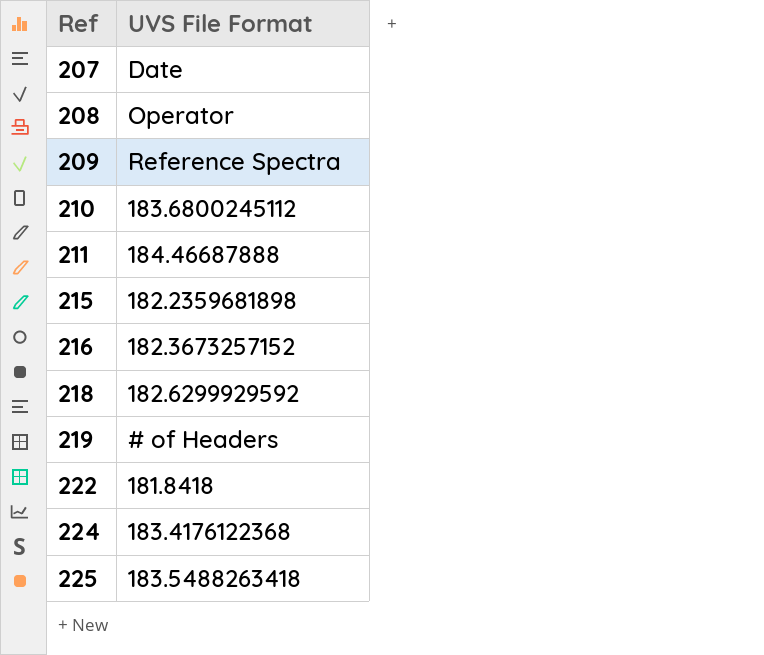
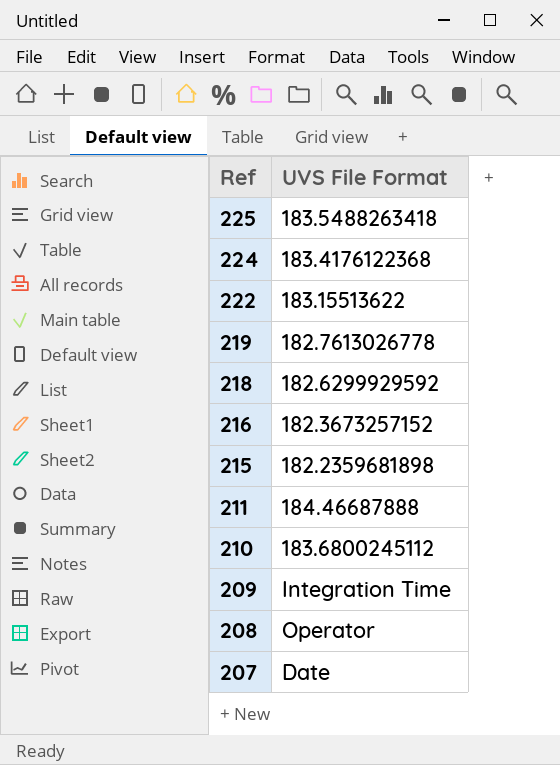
row order: Ref ascending -> Ref descending
222 | UVS File Format: 181.8418 -> 183.15513622
219 | UVS File Format: # of Headers -> 182.7613026778
209 | UVS File Format: Reference Spectra -> Integration Time

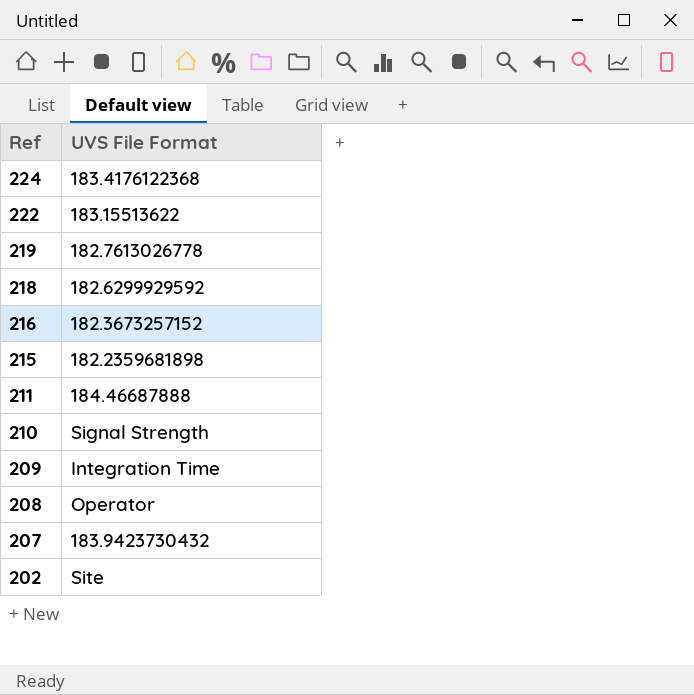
row 225: 183.5488263418 -> none
210 | UVS File Format: 183.6800245112 -> Signal Strength
207 | UVS File Format: Date -> 183.9423730432
row 202: none -> Site

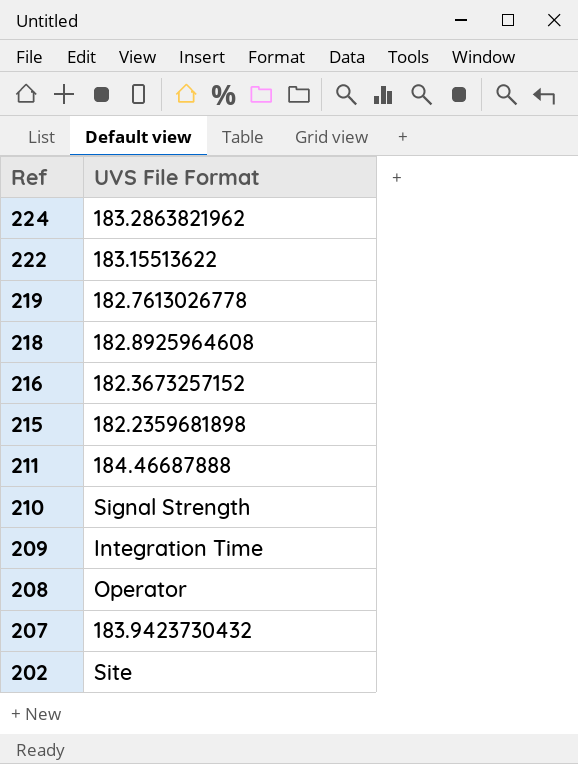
224 | UVS File Format: 183.4176122368 -> 183.2863821962
218 | UVS File Format: 182.6299929592 -> 182.8925964608

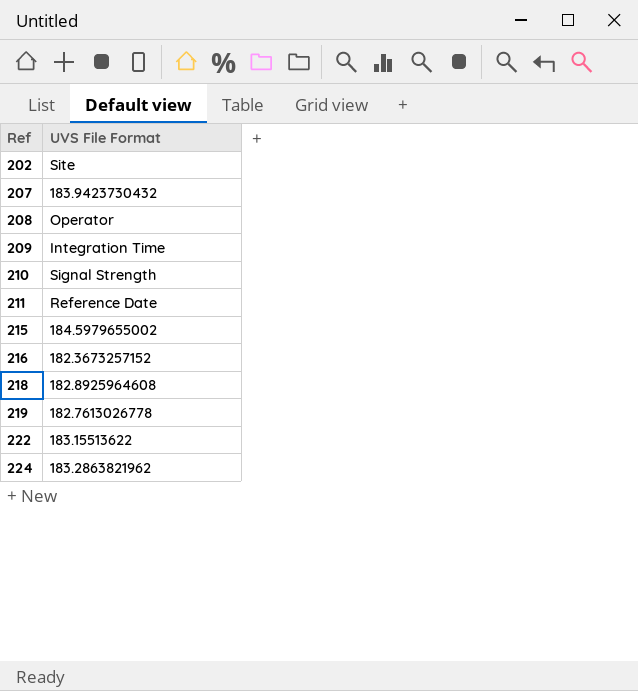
row order: Ref descending -> Ref ascending
211 | UVS File Format: 184.46687888 -> Reference Date
215 | UVS File Format: 182.2359681898 -> 184.5979655002

